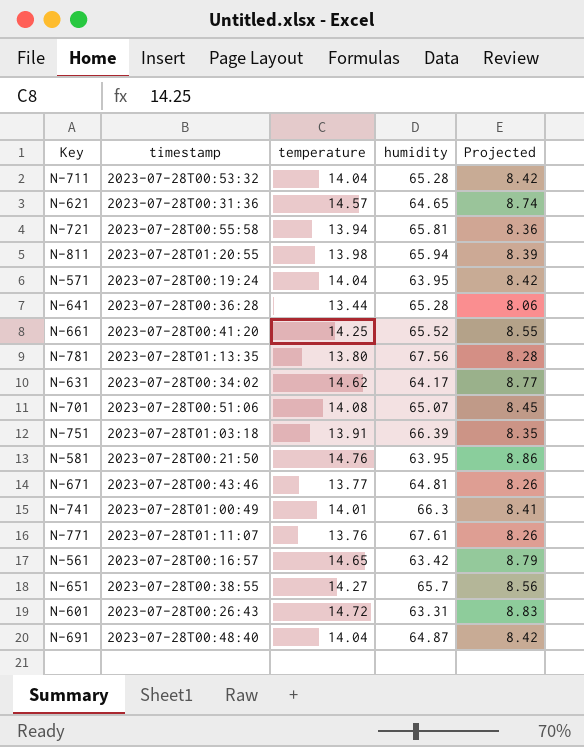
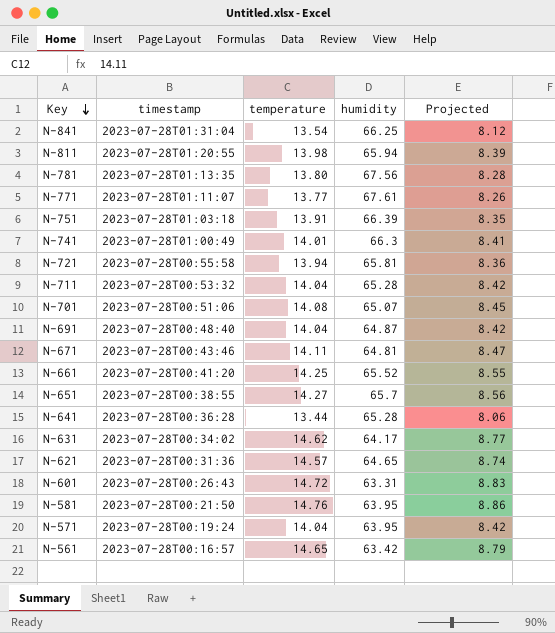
row order: none -> Key descending
row N-841: none -> 2023-07-28T01:31:04 | 13.54 | 66.25 | 8.12
N-771 | temperature: 13.76 -> 13.77
N-671 | temperature: 13.77 -> 14.11
N-671 | Projected: 8.26 -> 8.47

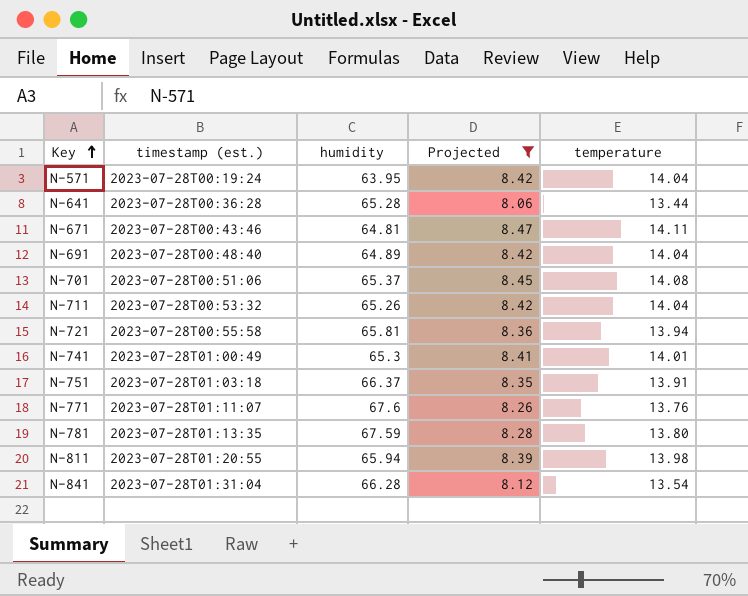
filter: none -> Projected <= 8.47
row order: Key descending -> Key ascending
column name: timestamp -> timestamp (est.)
column temperature | position: 3 -> 5
N-691 | humidity: 64.87 -> 64.89
N-701 | humidity: 65.07 -> 65.37
N-711 | humidity: 65.28 -> 65.26
N-741 | humidity: 66.3 -> 65.3
N-751 | humidity: 66.39 -> 66.37
N-771 | humidity: 67.61 -> 67.6
N-771 | temperature: 13.77 -> 13.76
N-781 | humidity: 67.56 -> 67.59
N-841 | humidity: 66.25 -> 66.28

